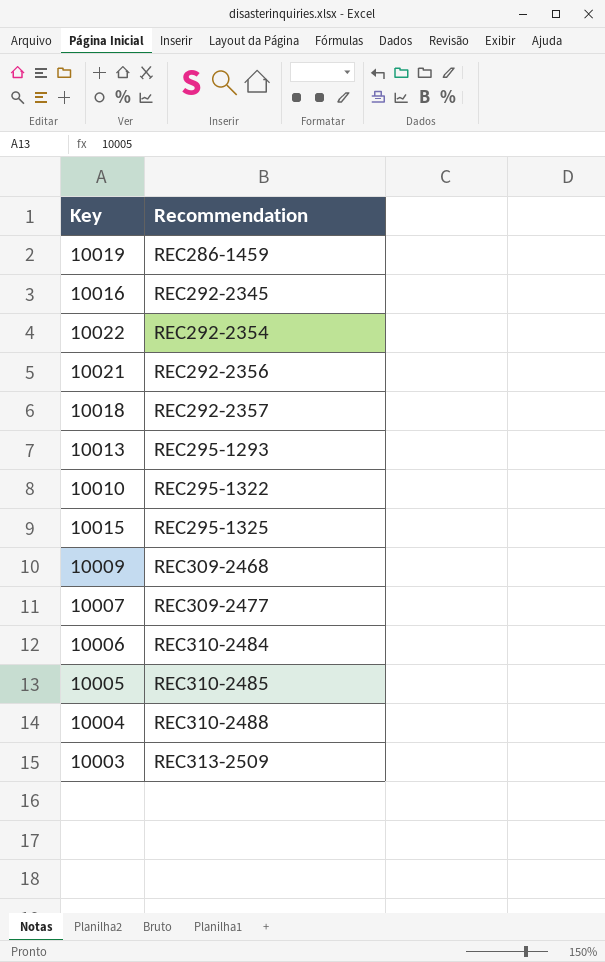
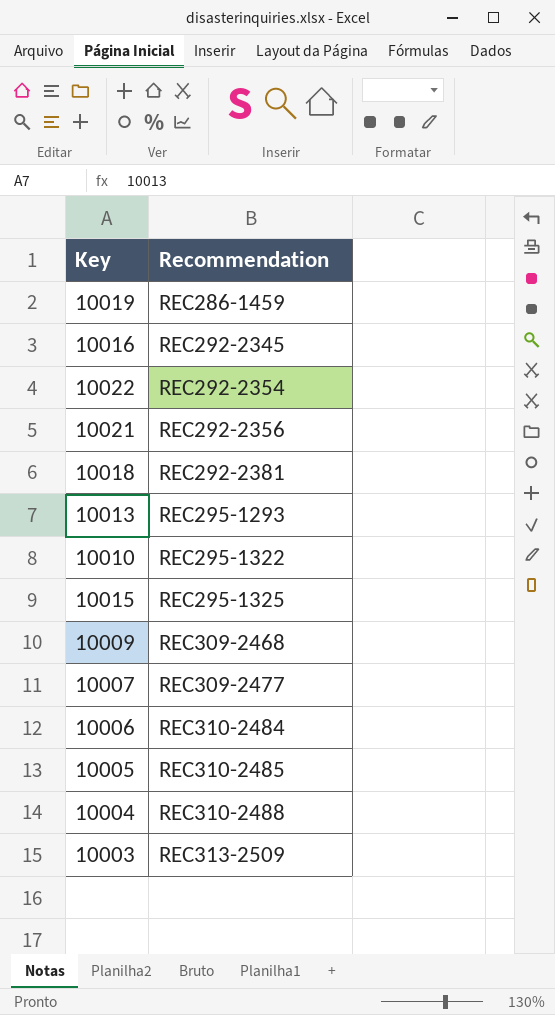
10018 | Recommendation: REC292-2357 -> REC292-2381

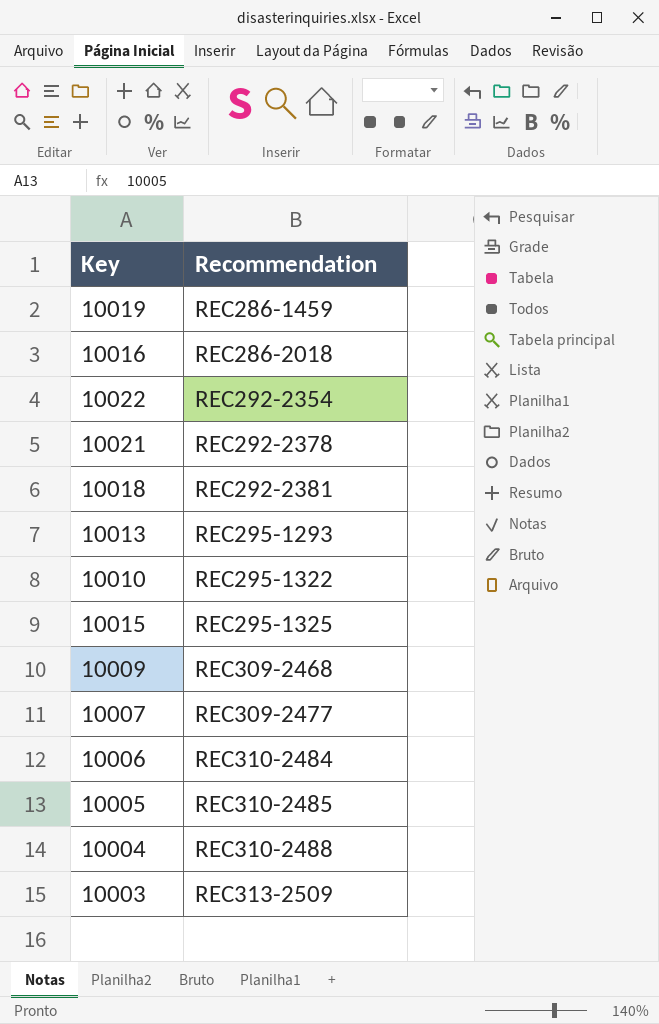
10016 | Recommendation: REC292-2345 -> REC286-2018
10021 | Recommendation: REC292-2356 -> REC292-2378

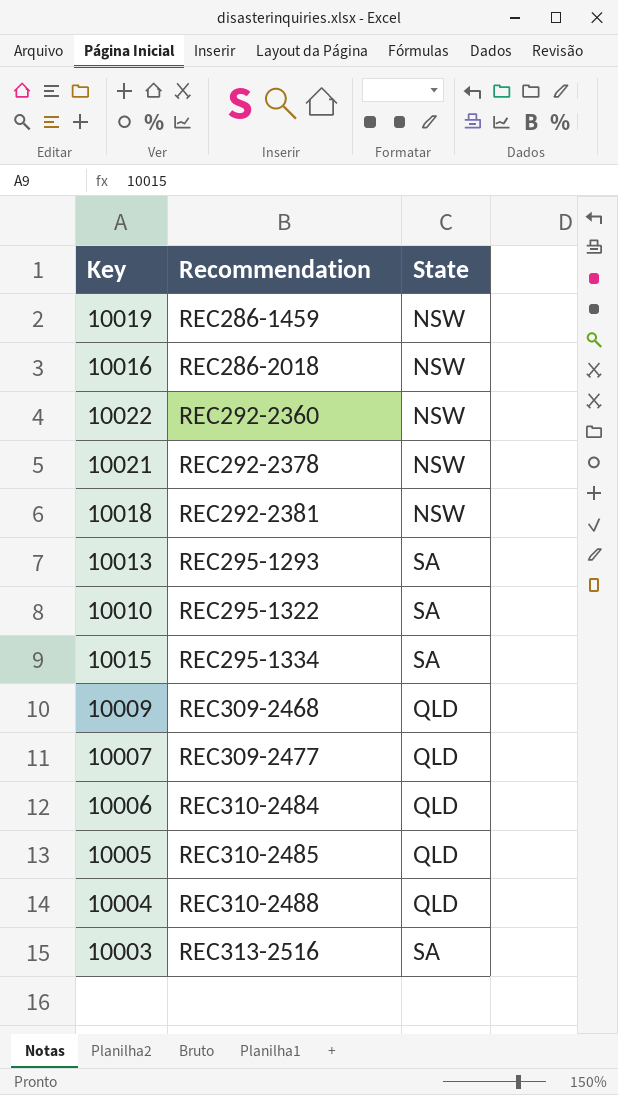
column State | position: none -> 3
10022 | Recommendation: REC292-2354 -> REC292-2360
10015 | Recommendation: REC295-1325 -> REC295-1334
10003 | Recommendation: REC313-2509 -> REC313-2516

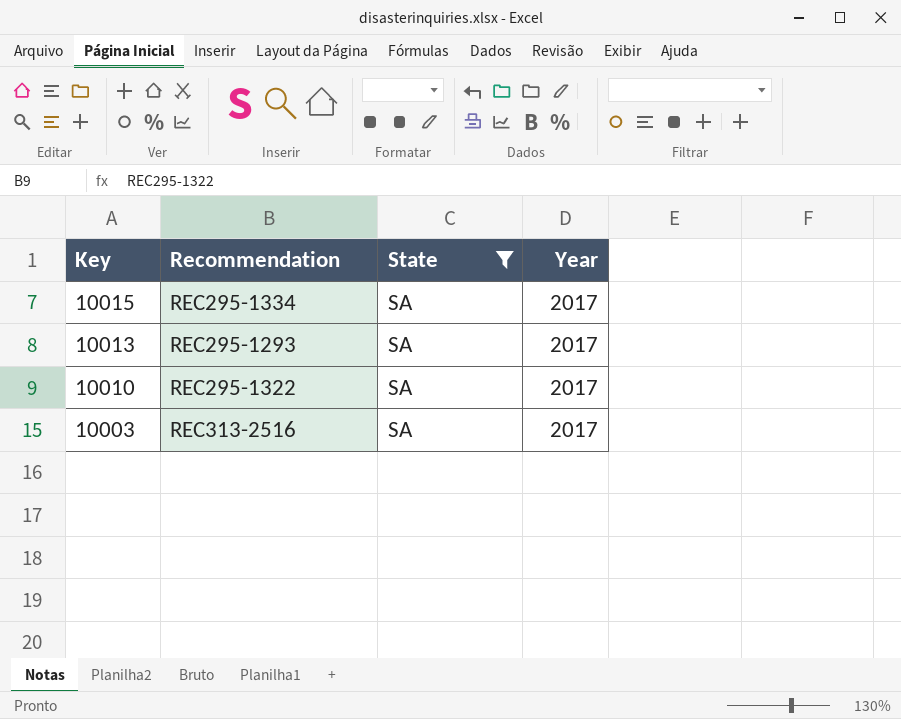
filter: none -> State = SA
row order: Recommendation ascending -> Key descending
column Year | position: none -> 4

